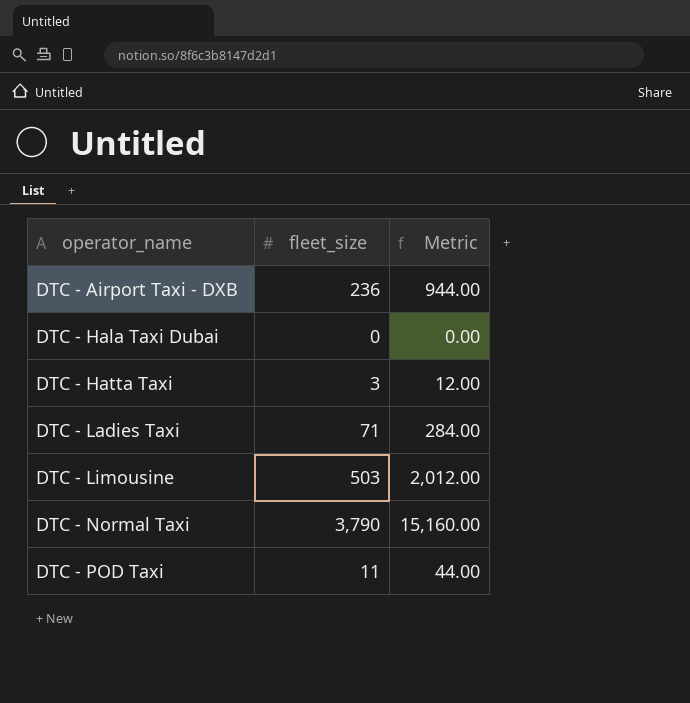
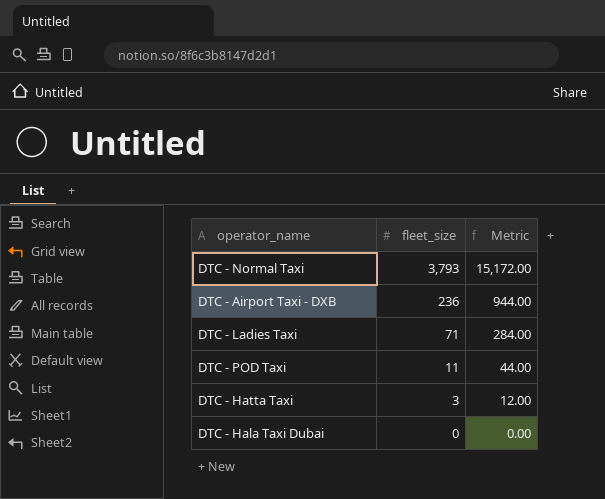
row order: operator_name ascending -> fleet_size descending
row DTC - Limousine: 503 | 2,012.00 -> none
DTC - Normal Taxi | fleet_size: 3,790 -> 3,793
DTC - Normal Taxi | Metric: 15,160.00 -> 15,172.00

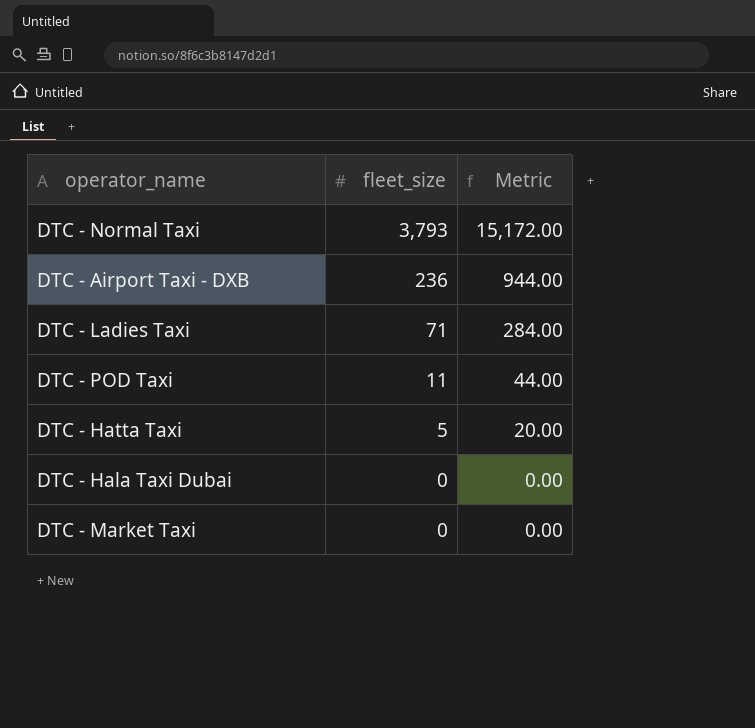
DTC - Hatta Taxi | fleet_size: 3 -> 5
DTC - Hatta Taxi | Metric: 12.00 -> 20.00
row DTC - Market Taxi: none -> 0 | 0.00

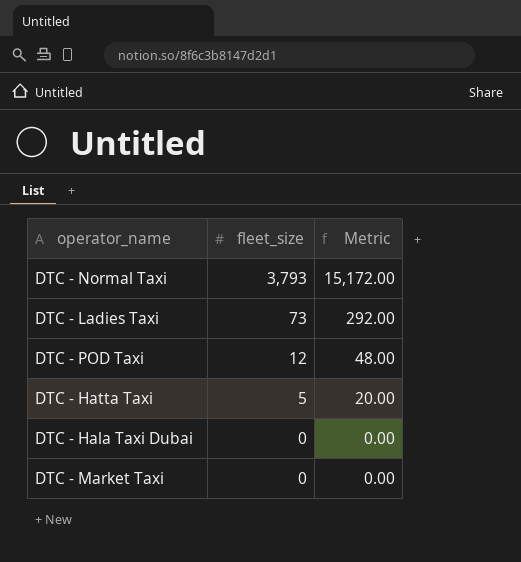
row DTC - Airport Taxi - DXB: 236 | 944.00 -> none
DTC - Ladies Taxi | fleet_size: 71 -> 73
DTC - Ladies Taxi | Metric: 284.00 -> 292.00
DTC - POD Taxi | fleet_size: 11 -> 12
DTC - POD Taxi | Metric: 44.00 -> 48.00

